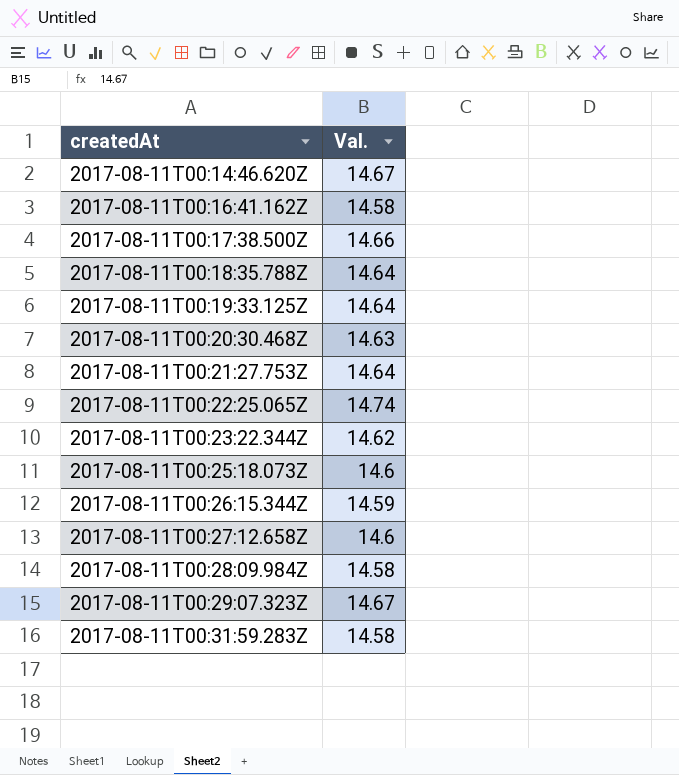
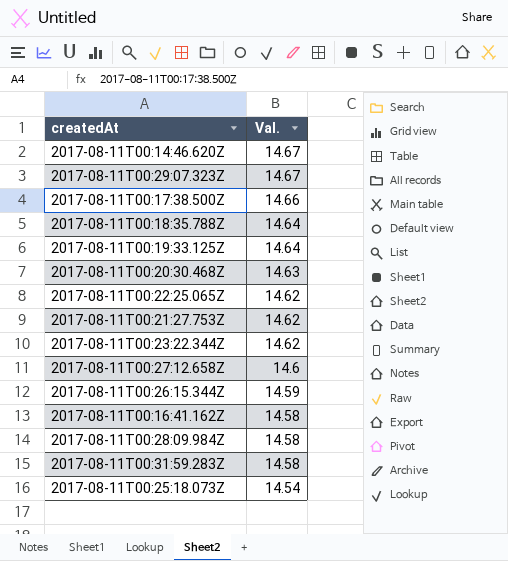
row order: createdAt ascending -> Val. descending
2017-08-11T00:22:25.065Z | Val.: 14.74 -> 14.62
2017-08-11T00:21:27.753Z | Val.: 14.64 -> 14.62
2017-08-11T00:25:18.073Z | Val.: 14.6 -> 14.54

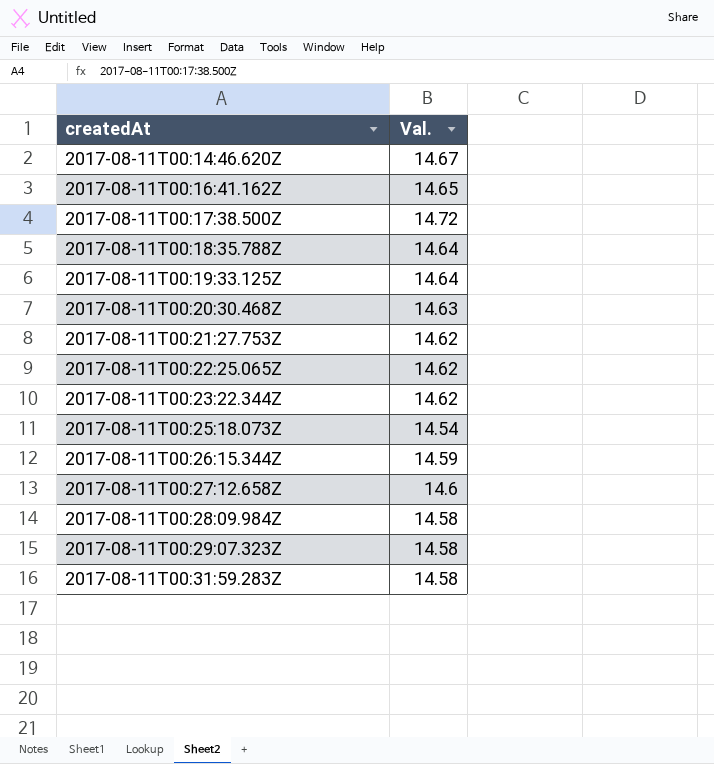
row order: Val. descending -> createdAt ascending
2017-08-11T00:16:41.162Z | Val.: 14.58 -> 14.65
2017-08-11T00:17:38.500Z | Val.: 14.66 -> 14.72
2017-08-11T00:29:07.323Z | Val.: 14.67 -> 14.58

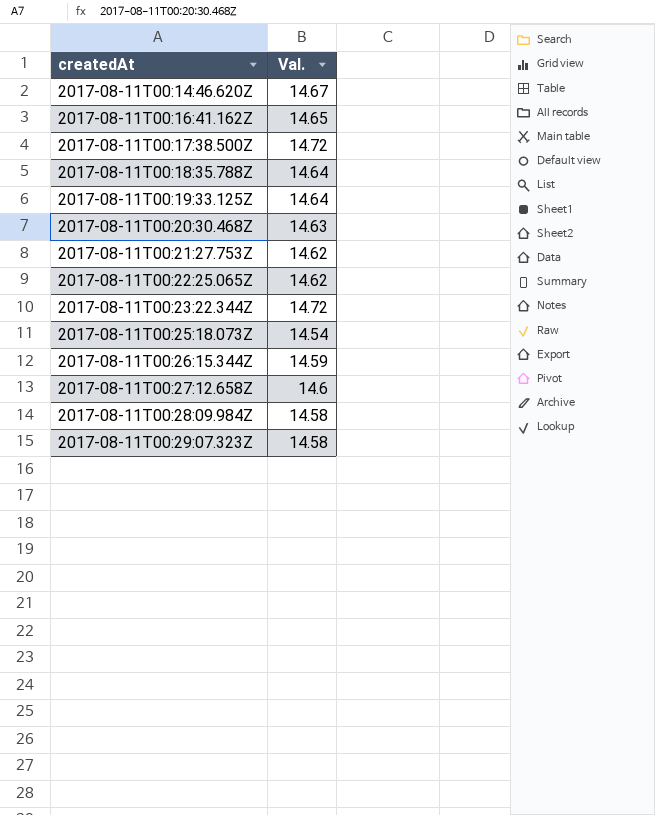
row 2017-08-11T00:31:59.283Z: 14.58 -> none
2017-08-11T00:23:22.344Z | Val.: 14.62 -> 14.72

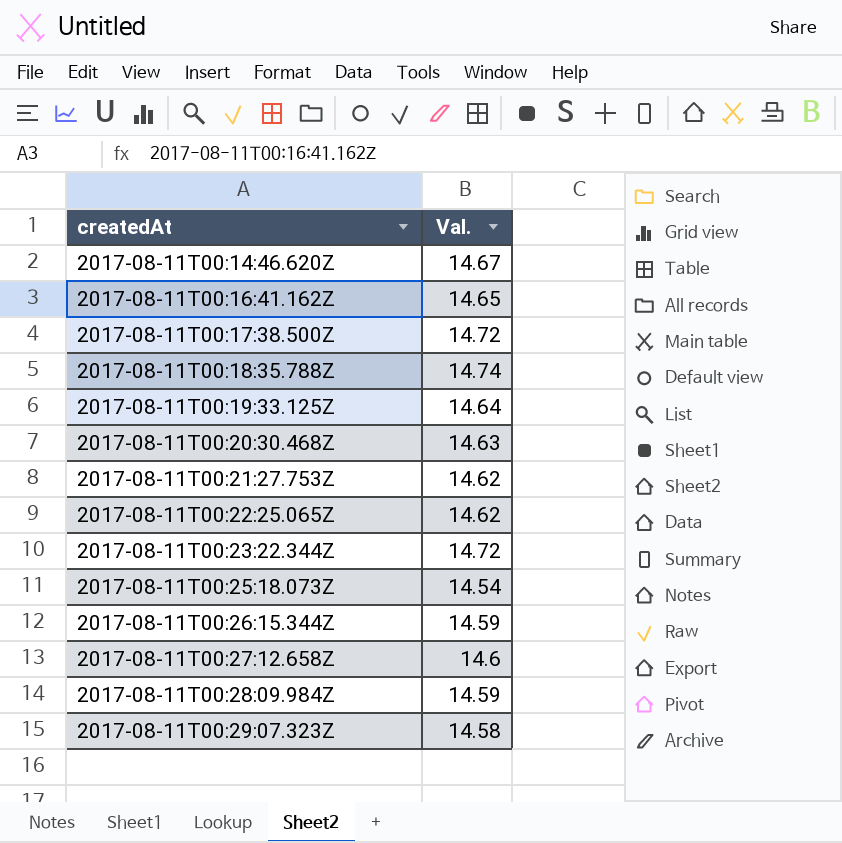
2017-08-11T00:18:35.788Z | Val.: 14.64 -> 14.74
2017-08-11T00:28:09.984Z | Val.: 14.58 -> 14.59

